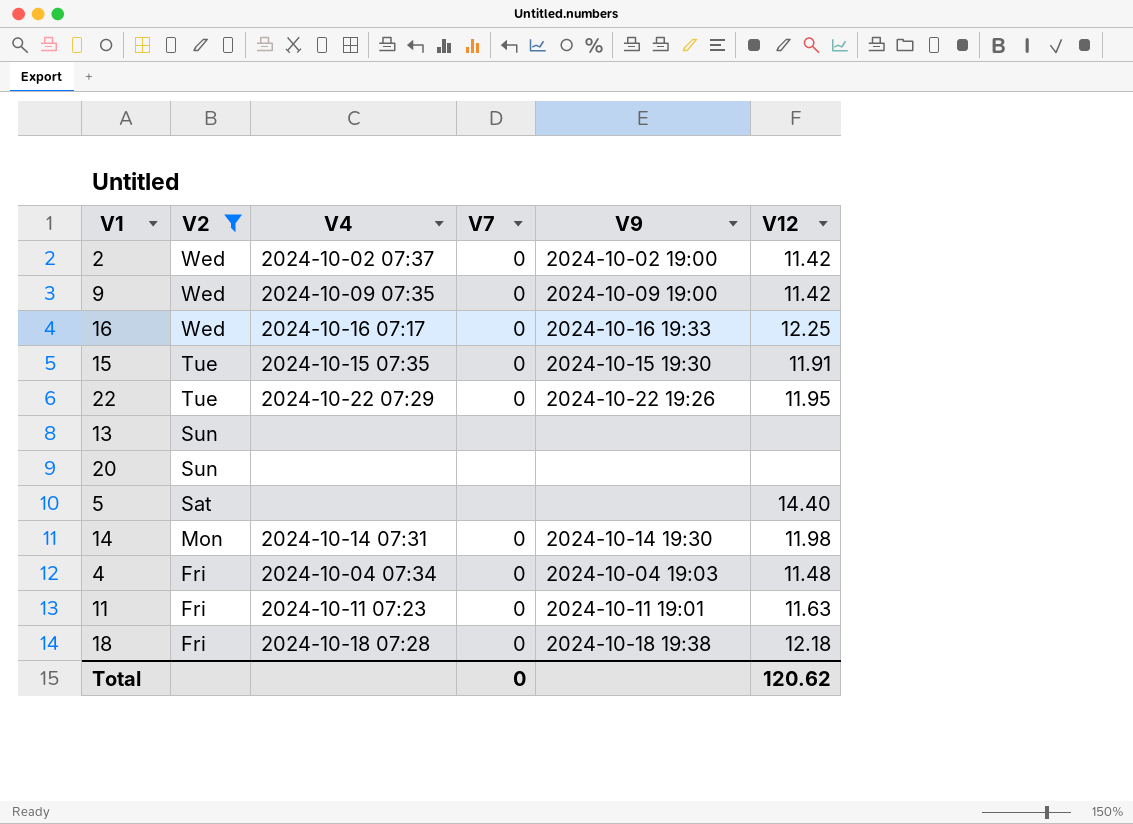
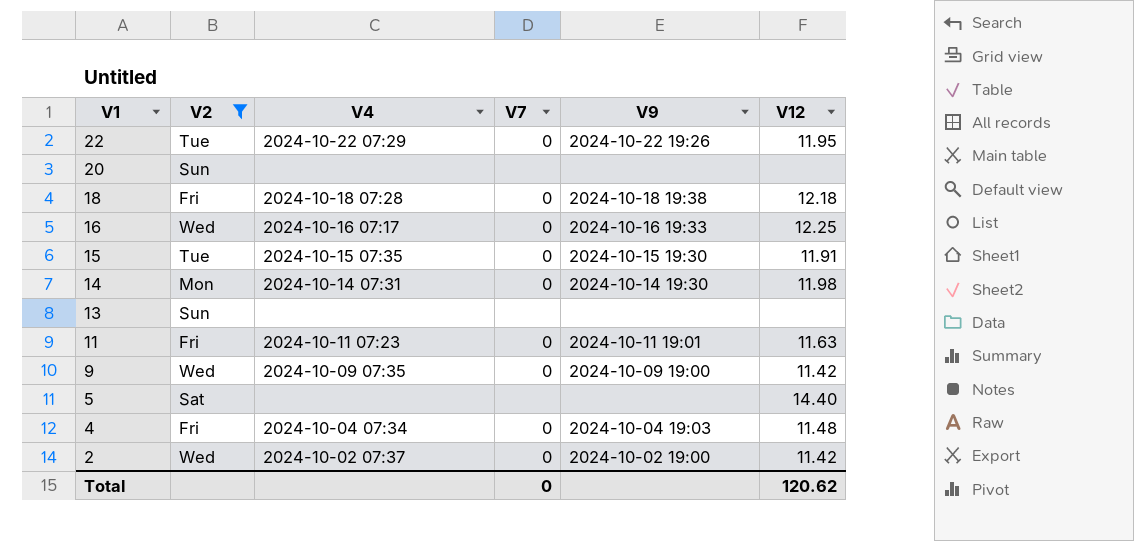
row order: V2 descending -> V1 descending

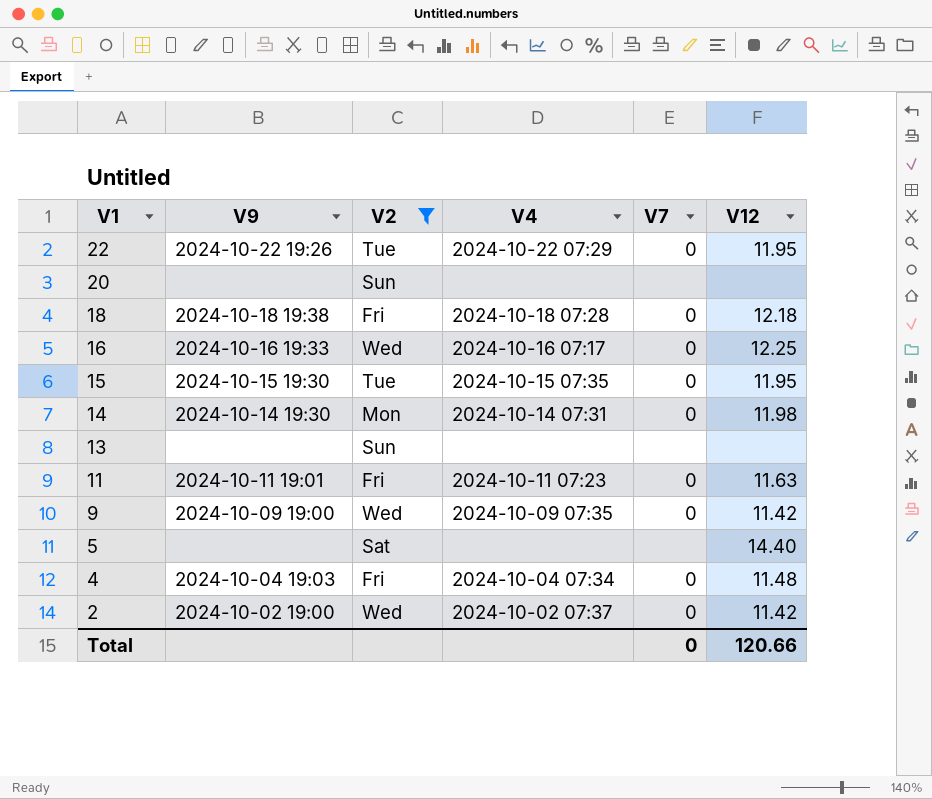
column V9 | position: 5 -> 2
15 | V12: 11.91 -> 11.95
Total | V12: 120.62 -> 120.66

